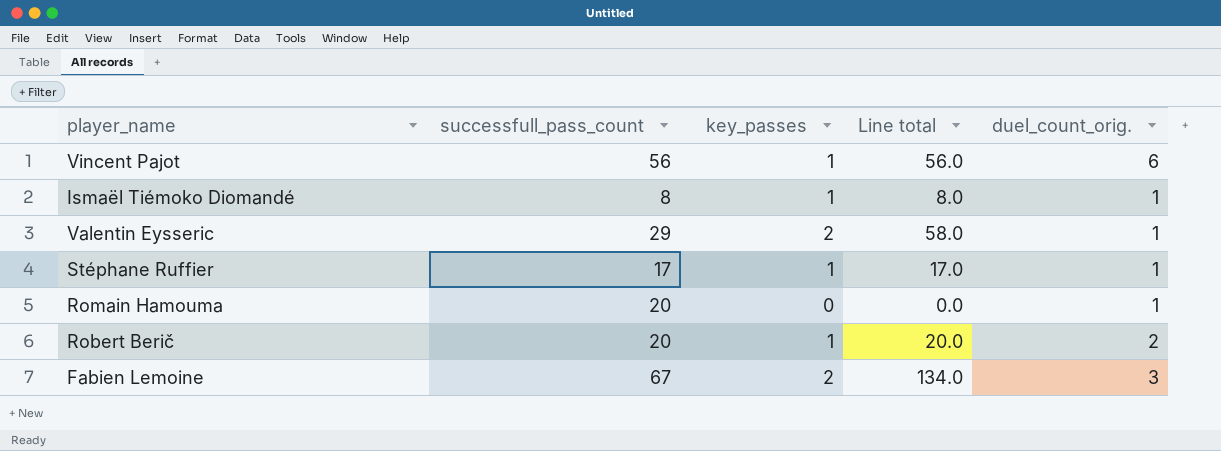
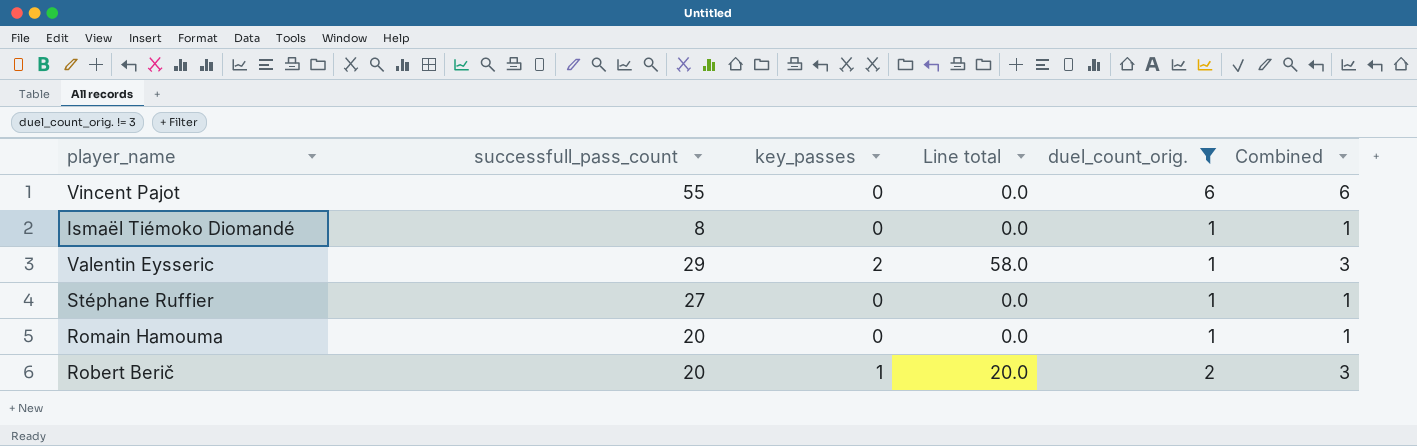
filter: none -> duel_count_orig. != 3
column Combined | formula: none -> [key_passes] + [duel_count_orig.]
Vincent Pajot | successfull_pass_count: 56 -> 55
Vincent Pajot | key_passes: 1 -> 0
Vincent Pajot | Line total: 56.0 -> 0.0
Ismaël Tiémoko Diomandé | key_passes: 1 -> 0
Ismaël Tiémoko Diomandé | Line total: 8.0 -> 0.0
Stéphane Ruffier | successfull_pass_count: 17 -> 27
Stéphane Ruffier | key_passes: 1 -> 0
Stéphane Ruffier | Line total: 17.0 -> 0.0

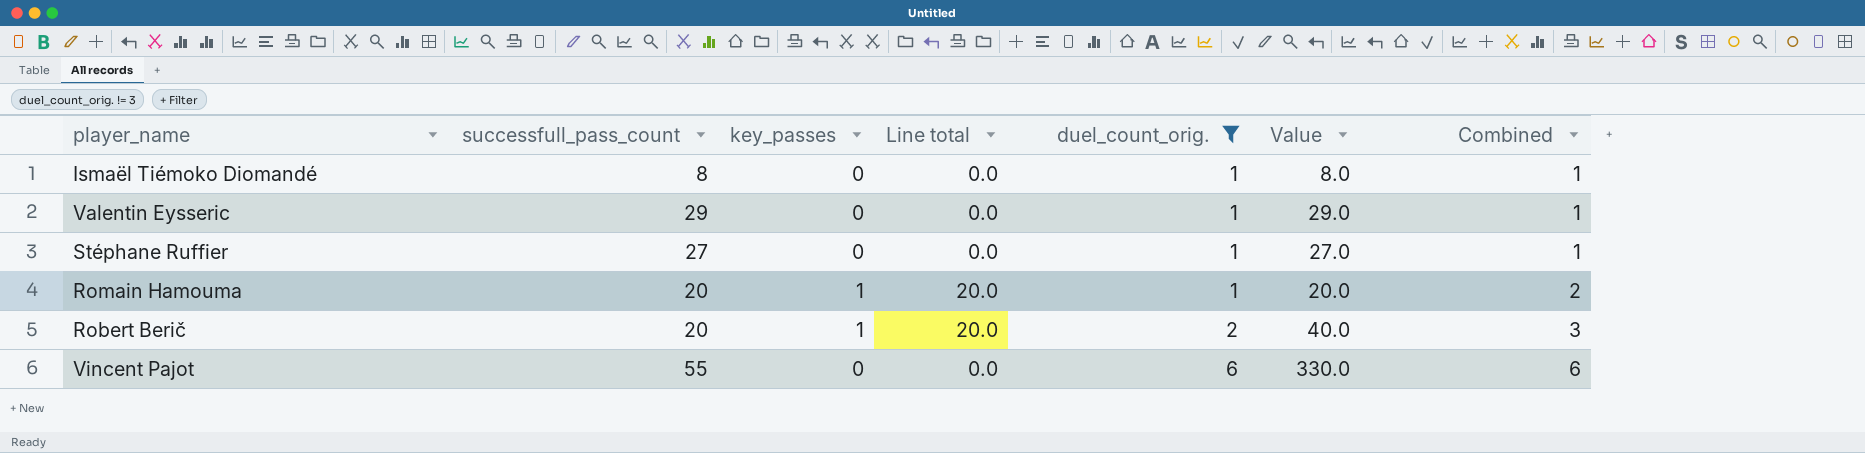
row order: none -> duel_count_orig. ascending
column Value | formula: none -> [successfull_pass_count] * [duel_count_orig.]
Valentin Eysseric | key_passes: 2 -> 0
Valentin Eysseric | Line total: 58.0 -> 0.0
Valentin Eysseric | Combined: 3 -> 1
Romain Hamouma | key_passes: 0 -> 1
Romain Hamouma | Line total: 0.0 -> 20.0
Romain Hamouma | Combined: 1 -> 2

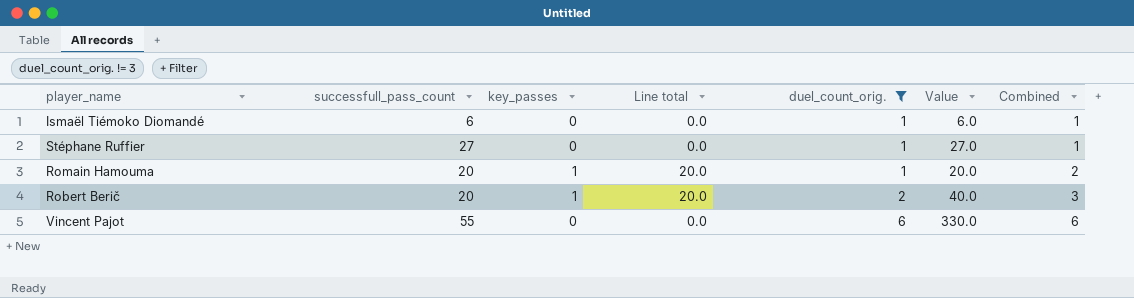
row Valentin Eysseric: 29 | 0 | 0.0 | 1 | 29.0 | 1 -> none
Ismaël Tiémoko Diomandé | successfull_pass_count: 8 -> 6
Ismaël Tiémoko Diomandé | Value: 8.0 -> 6.0

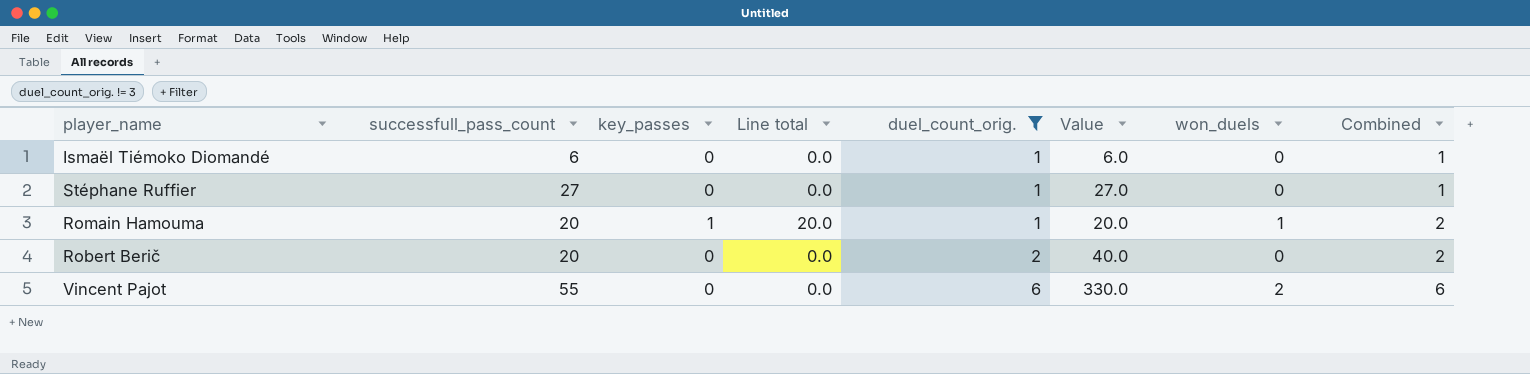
column won_duels | position: none -> 7
Robert Berič | key_passes: 1 -> 0
Robert Berič | Line total: 20.0 -> 0.0
Robert Berič | Combined: 3 -> 2

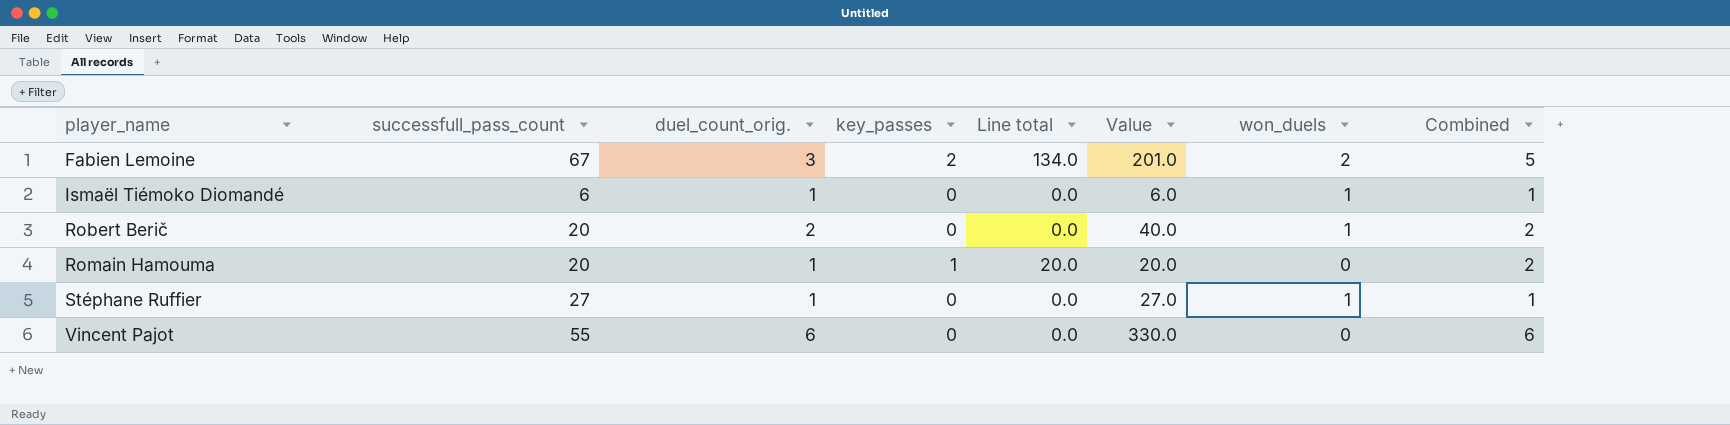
filter: duel_count_orig. != 3 -> none
row order: duel_count_orig. ascending -> player_name ascending
column duel_count_orig. | position: 5 -> 3
Ismaël Tiémoko Diomandé | won_duels: 0 -> 1
Robert Berič | won_duels: 0 -> 1
Romain Hamouma | won_duels: 1 -> 0
Stéphane Ruffier | won_duels: 0 -> 1
Vincent Pajot | won_duels: 2 -> 0

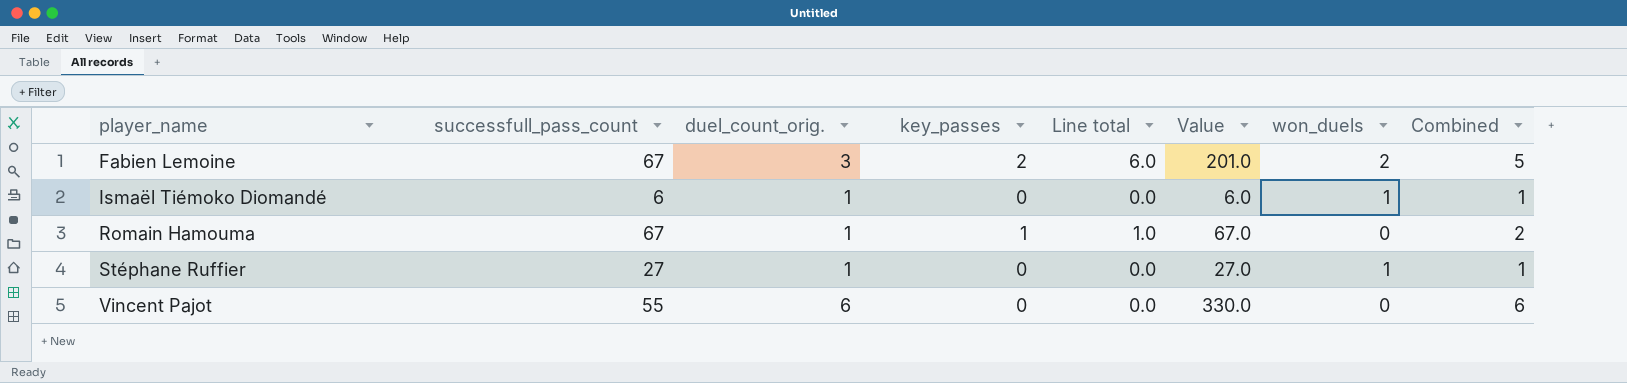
column Line total | formula: [successfull_pass_count] * [key_passes] -> [duel_count_orig.] * [key_passes]
row Robert Berič: 20 | 2 | 0 | 0.0 | 40.0 | 1 | 2 -> none
Romain Hamouma | successfull_pass_count: 20 -> 67
Romain Hamouma | Value: 20.0 -> 67.0

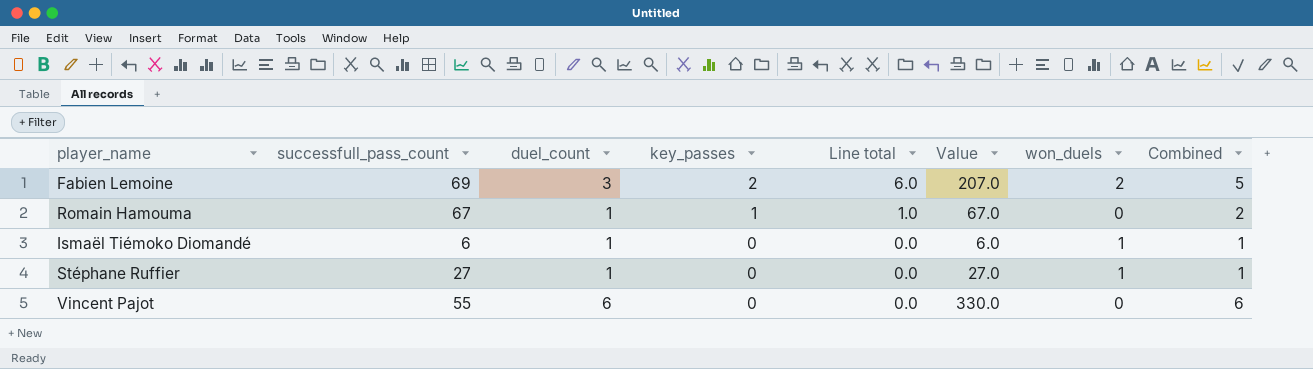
row order: player_name ascending -> key_passes descending
column name: duel_count_orig. -> duel_count
Fabien Lemoine | successfull_pass_count: 67 -> 69
Fabien Lemoine | Value: 201.0 -> 207.0

